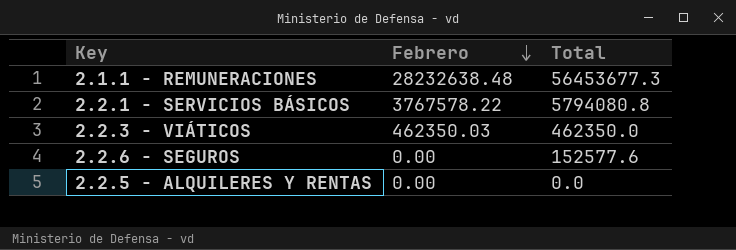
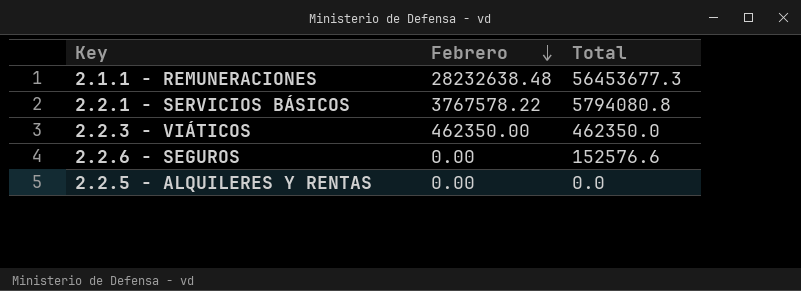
2.2.3 - VIÁTICOS | Febrero: 462350.03 -> 462350.00
2.2.6 - SEGUROS | Total: 152577.6 -> 152576.6

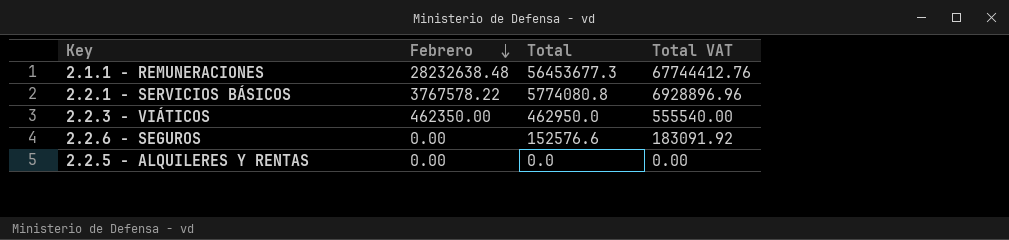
column Total VAT | formula: none -> [Total] * 1.2
2.2.1 - SERVICIOS BÁSICOS | Total: 5794080.8 -> 5774080.8
2.2.3 - VIÁTICOS | Total: 462350.0 -> 462950.0

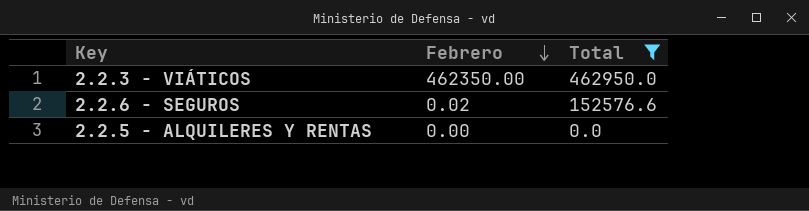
filter: none -> Total <= 462950.0
column Total VAT | formula: [Total] * 1.2 -> none
2.2.6 - SEGUROS | Febrero: 0.00 -> 0.02

